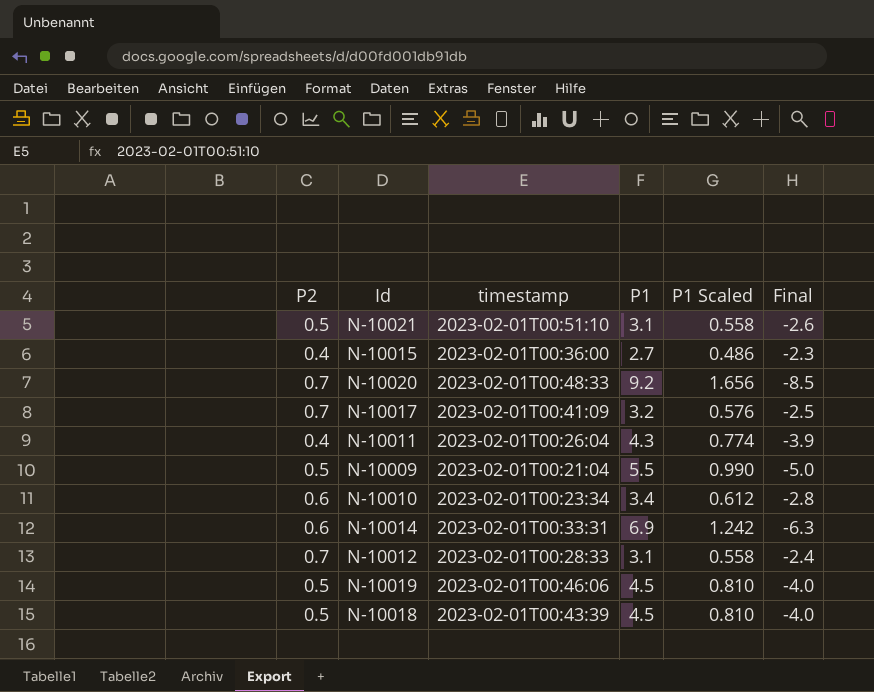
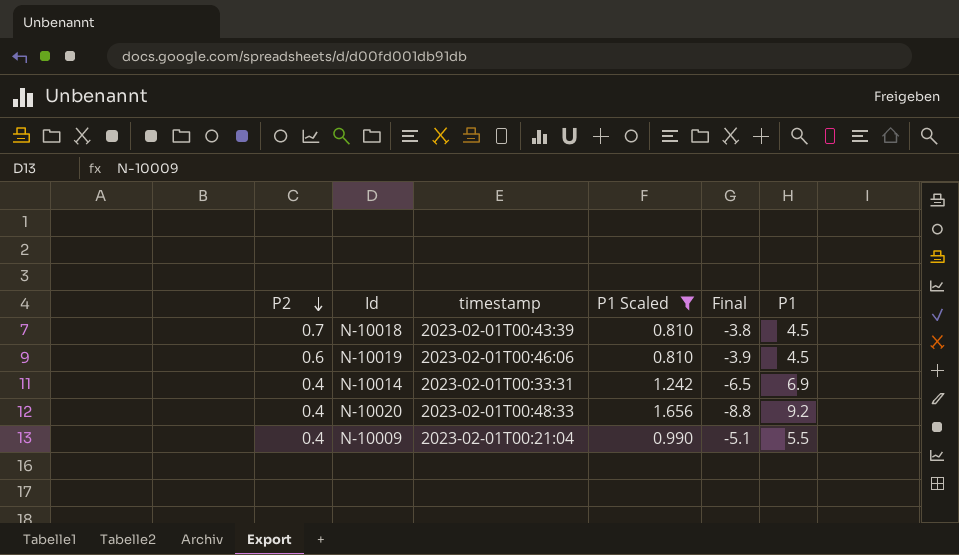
filter: none -> P1 Scaled >= 0.810
row order: none -> P2 descending
column P1 | position: 4 -> 6
N-10018 | P2: 0.5 -> 0.7
N-10018 | Final: -4.0 -> -3.8
N-10019 | P2: 0.5 -> 0.6
N-10019 | Final: -4.0 -> -3.9
N-10014 | P2: 0.6 -> 0.4
N-10014 | Final: -6.3 -> -6.5
N-10020 | P2: 0.7 -> 0.4
N-10020 | Final: -8.5 -> -8.8
N-10009 | P2: 0.5 -> 0.4
N-10009 | Final: -5.0 -> -5.1

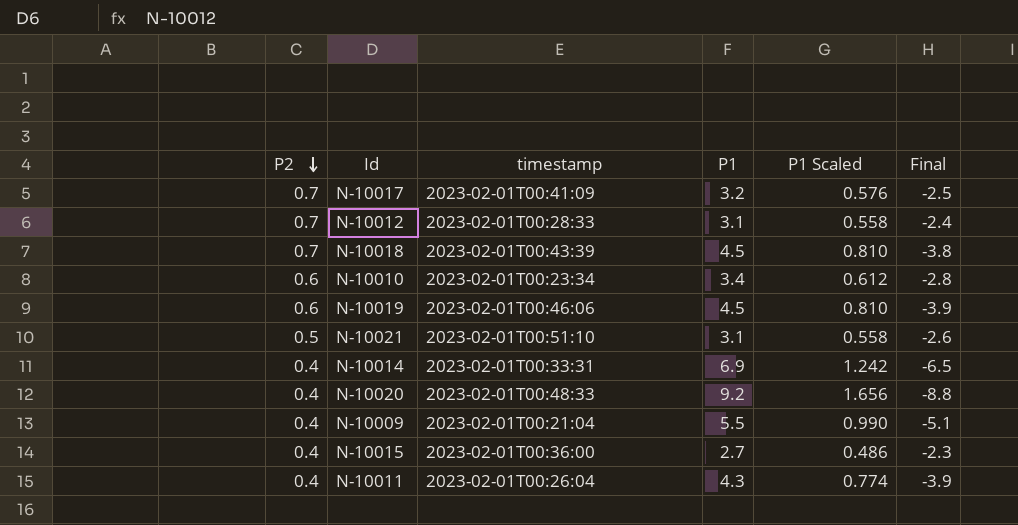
filter: P1 Scaled >= 0.810 -> none
column P1 | position: 6 -> 4

